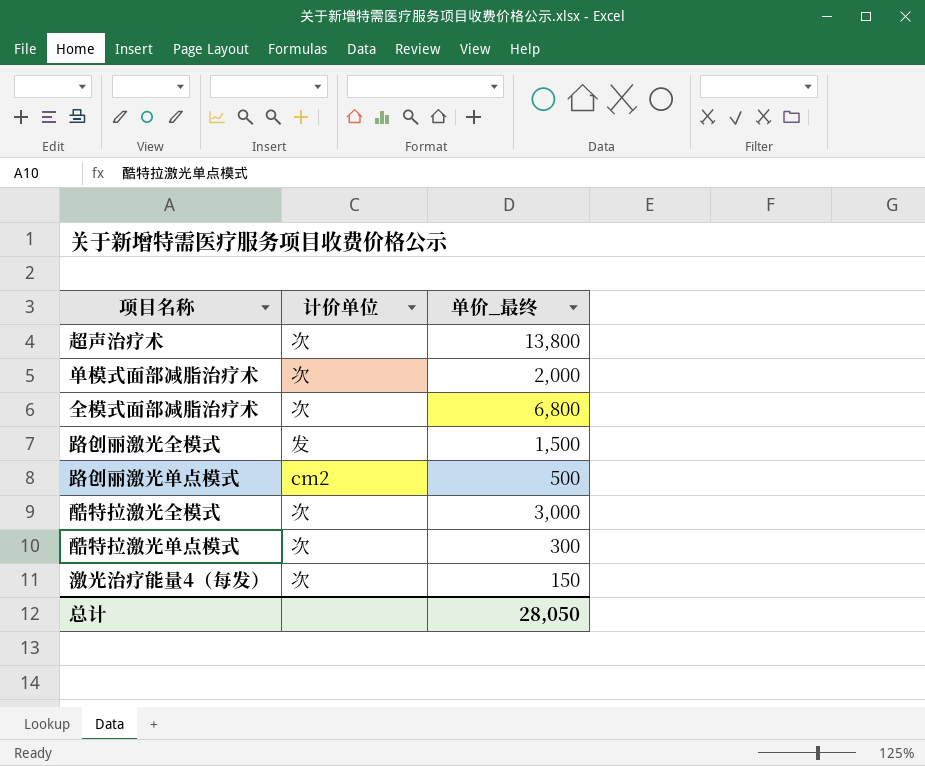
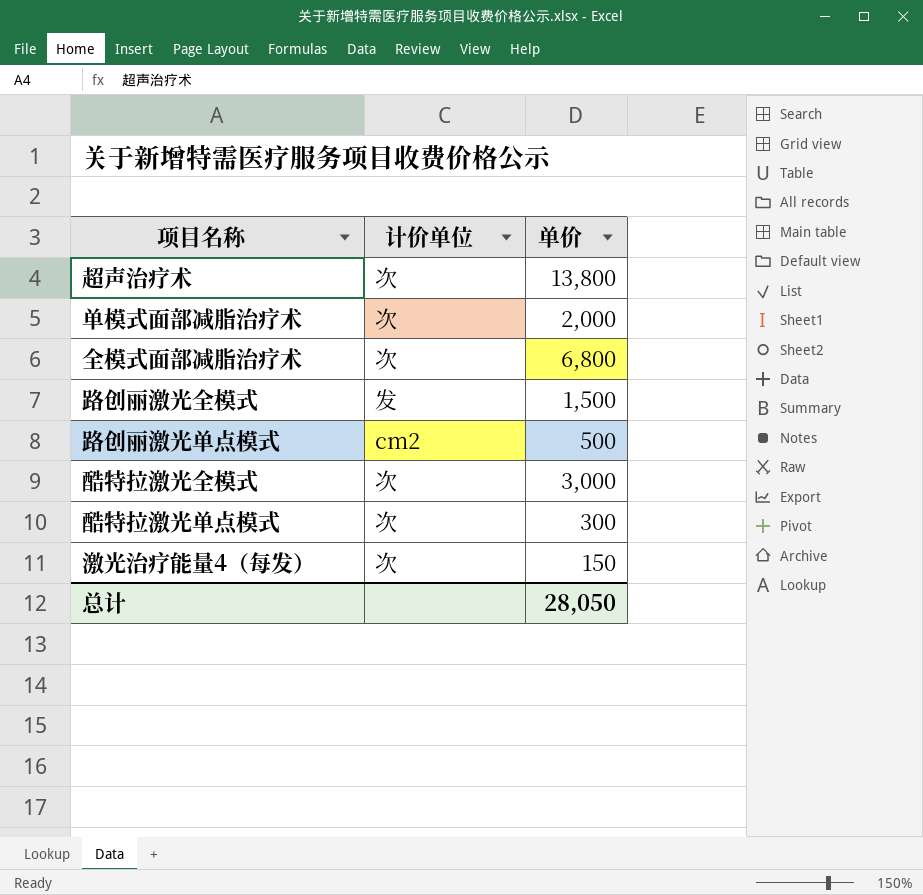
column name: 单价_最终 -> 单价

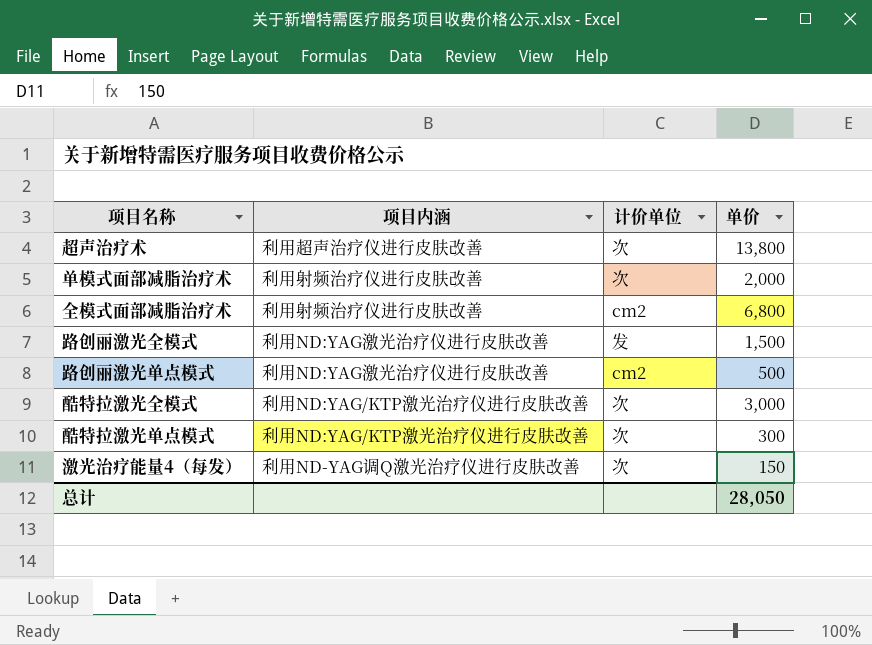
column 项目内涵 | position: none -> 2
全模式面部减脂治疗术 | 计价单位: 次 -> cm2

